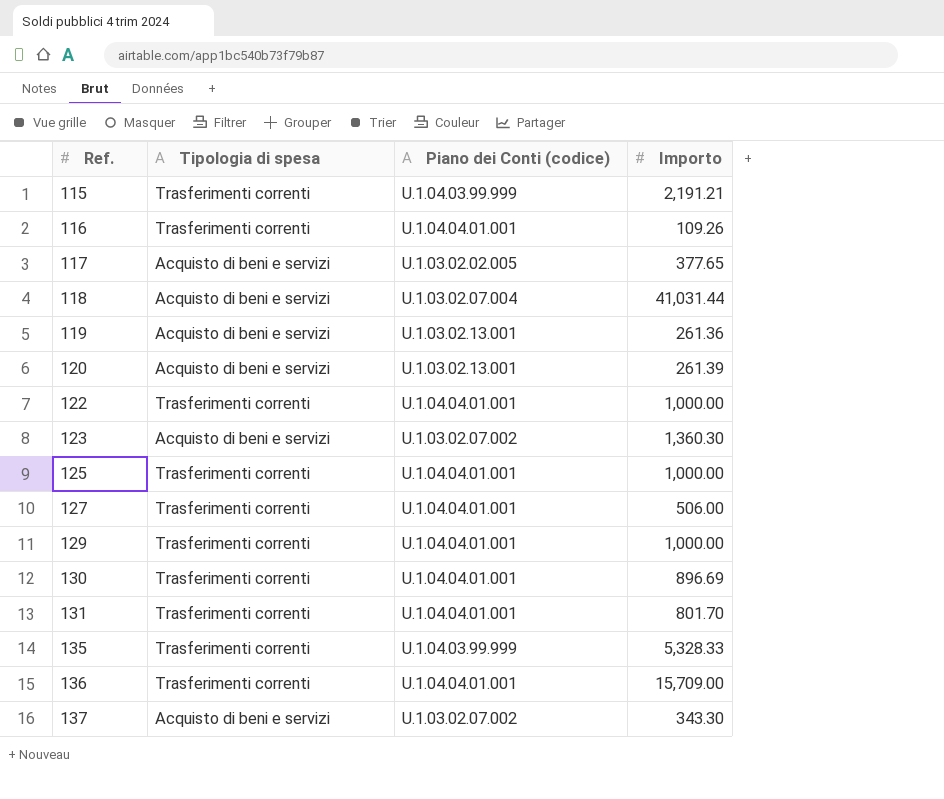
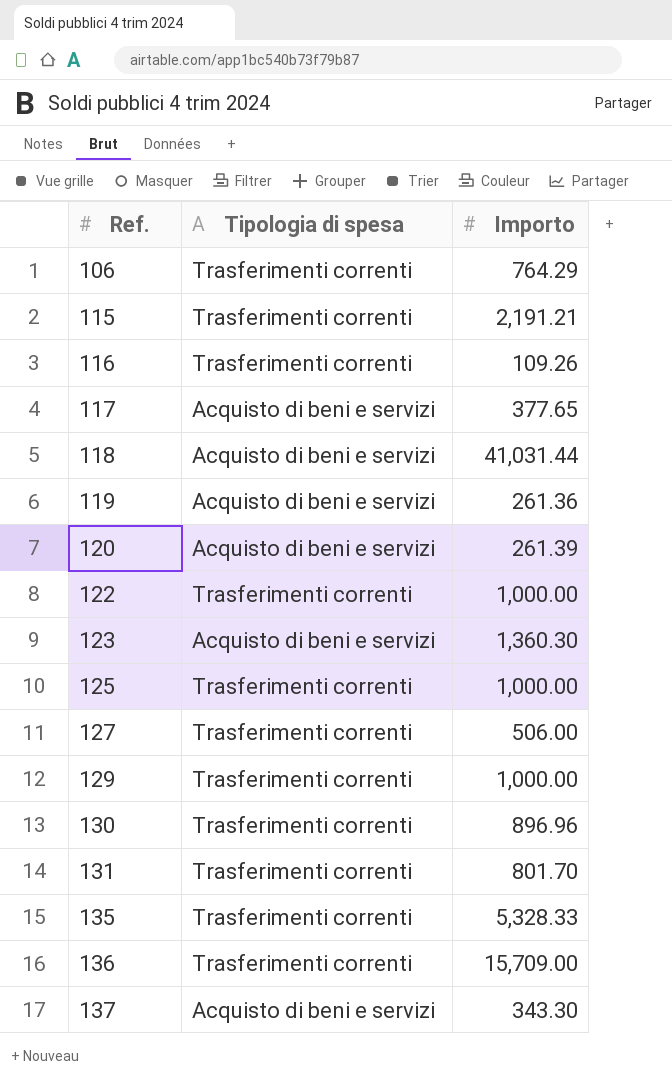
column Piano dei Conti (codice) | position: 3 -> none
row 106: none -> Trasferimenti correnti | 764.29
130 | Importo: 896.69 -> 896.96

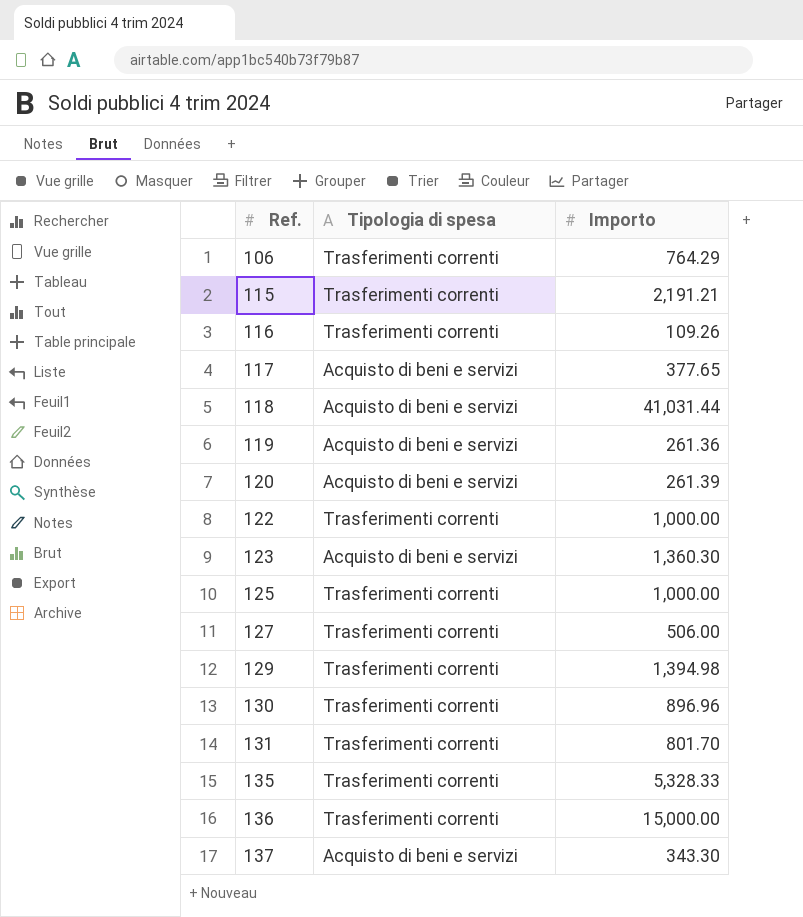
129 | Importo: 1,000.00 -> 1,394.98
136 | Importo: 15,709.00 -> 15,000.00

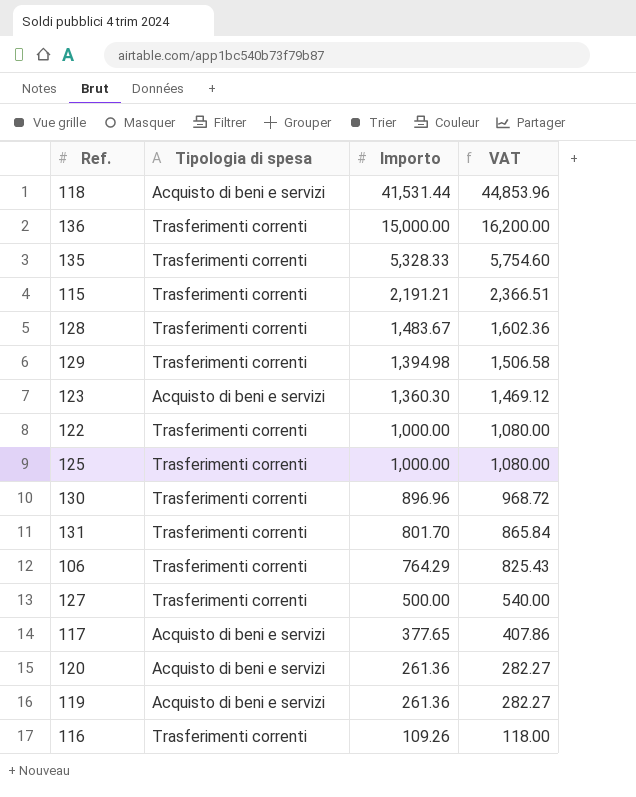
row order: Ref. ascending -> Importo descending
column VAT | formula: none -> [Importo] * 1.08
row 137: Acquisto di beni e servizi | 343.30 -> none
118 | Importo: 41,031.44 -> 41,531.44
row 128: none -> Trasferimenti correnti | 1,483.67 | 1,602.36
127 | Importo: 506.00 -> 500.00
120 | Importo: 261.39 -> 261.36

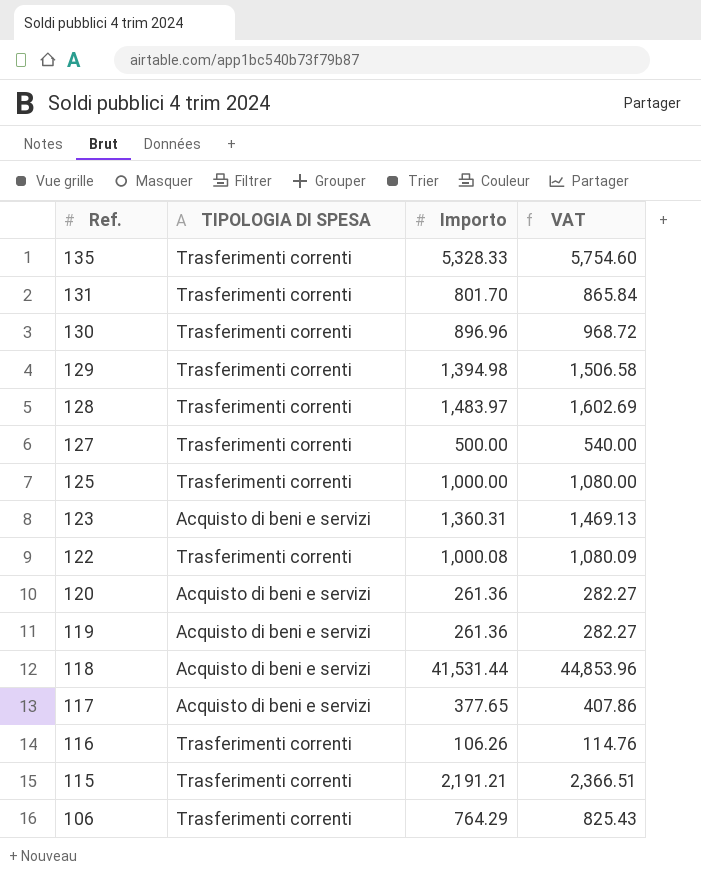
row order: Importo descending -> Ref. descending
column name: Tipologia di spesa -> TIPOLOGIA DI SPESA
row 136: Trasferimenti correnti | 15,000.00 | 16,200.00 -> none
128 | Importo: 1,483.67 -> 1,483.97
128 | VAT: 1,602.36 -> 1,602.69
123 | Importo: 1,360.30 -> 1,360.31
123 | VAT: 1,469.12 -> 1,469.13
122 | Importo: 1,000.00 -> 1,000.08
122 | VAT: 1,080.00 -> 1,080.09
116 | Importo: 109.26 -> 106.26
116 | VAT: 118.00 -> 114.76

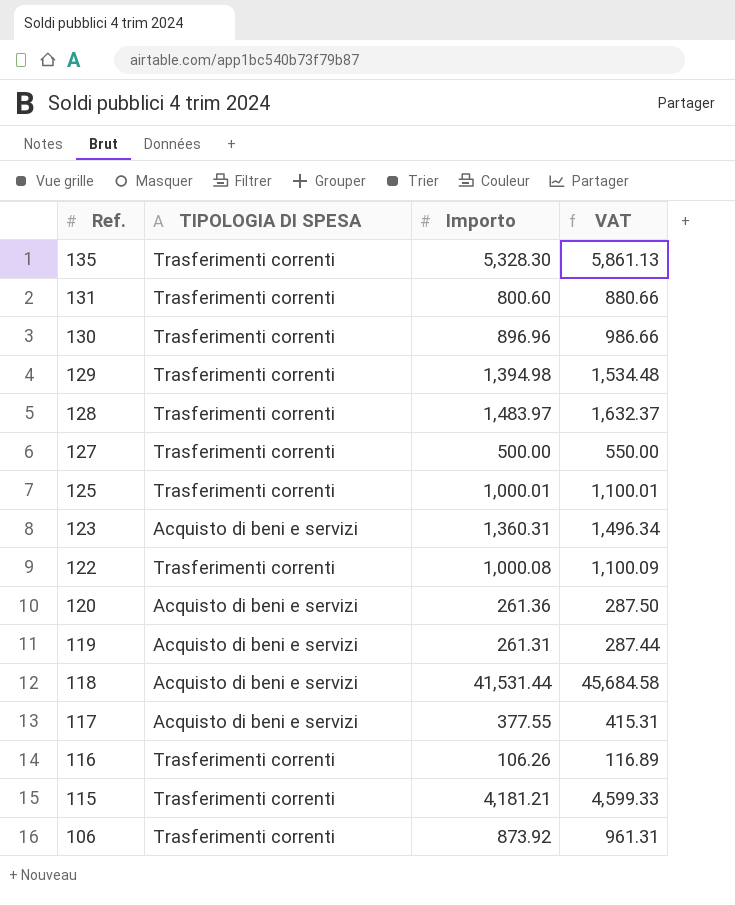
column VAT | formula: [Importo] * 1.08 -> [Importo] * 1.1
135 | Importo: 5,328.33 -> 5,328.30
131 | Importo: 801.70 -> 800.60
125 | Importo: 1,000.00 -> 1,000.01
119 | Importo: 261.36 -> 261.31
117 | Importo: 377.65 -> 377.55
115 | Importo: 2,191.21 -> 4,181.21
106 | Importo: 764.29 -> 873.92

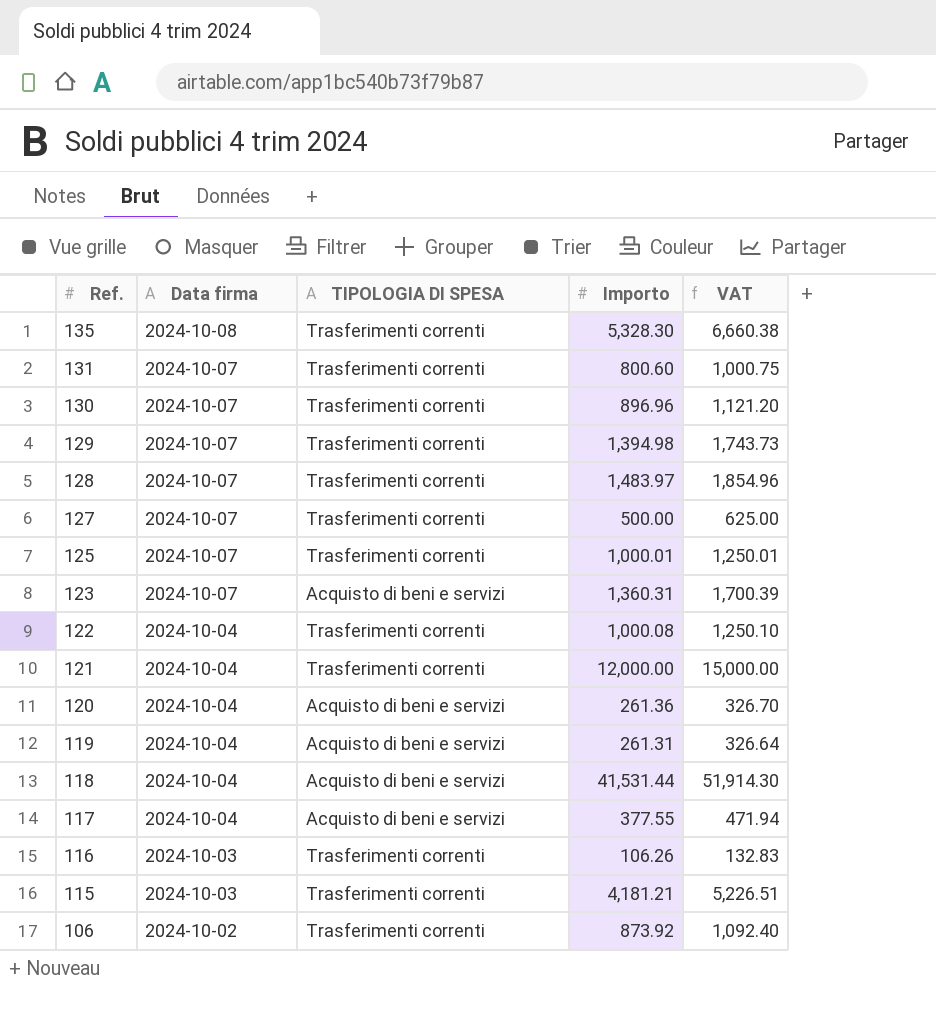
column Data firma | position: none -> 2
column VAT | formula: [Importo] * 1.1 -> [Importo] * 1.25
row 121: none -> 2024-10-04 | Trasferimenti correnti | 12,000.00 | 15,000.00

